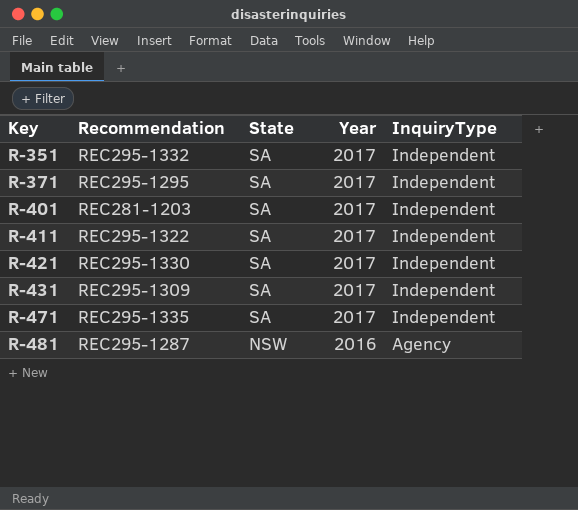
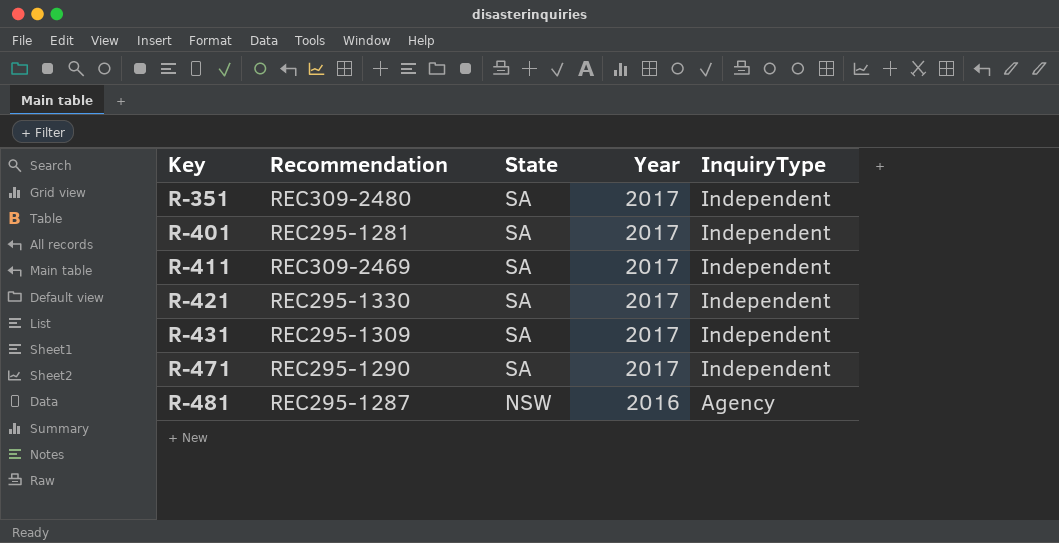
row R-371: REC295-1295 | SA | 2017 | Independent -> none
R-351 | Recommendation: REC295-1332 -> REC309-2480
R-401 | Recommendation: REC281-1203 -> REC295-1281
R-411 | Recommendation: REC295-1322 -> REC309-2469
R-471 | Recommendation: REC295-1335 -> REC295-1290

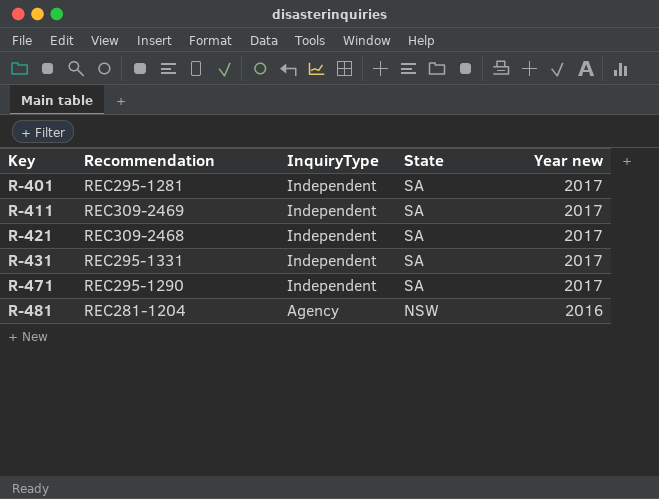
column InquiryType | position: 5 -> 3
column name: Year -> Year new
row R-351: REC309-2480 | SA | 2017 | Independent -> none
R-421 | Recommendation: REC295-1330 -> REC309-2468
R-431 | Recommendation: REC295-1309 -> REC295-1331
R-481 | Recommendation: REC295-1287 -> REC281-1204

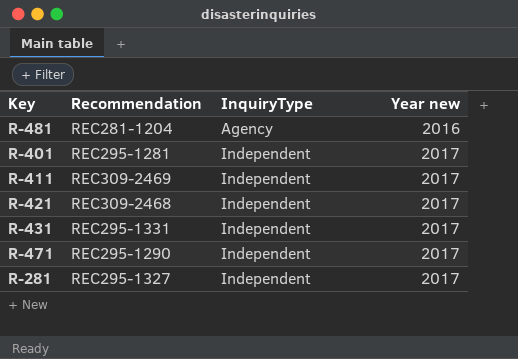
row order: Key ascending -> InquiryType ascending
column State | position: 4 -> none
row R-281: none -> REC295-1327 | Independent | 2017

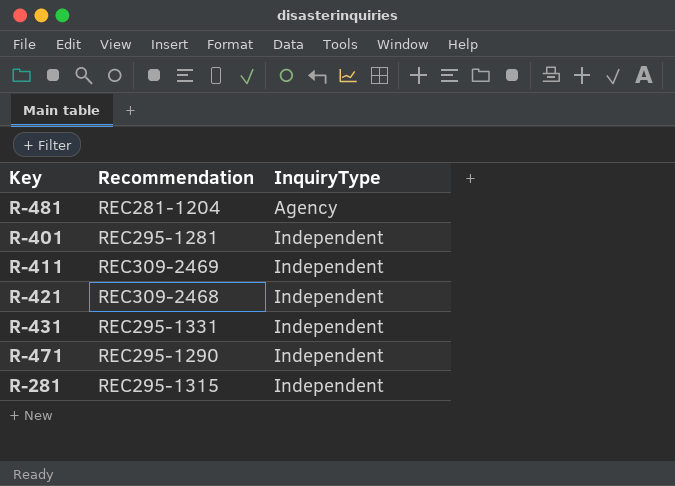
column Year new | position: 4 -> none
R-281 | Recommendation: REC295-1327 -> REC295-1315

